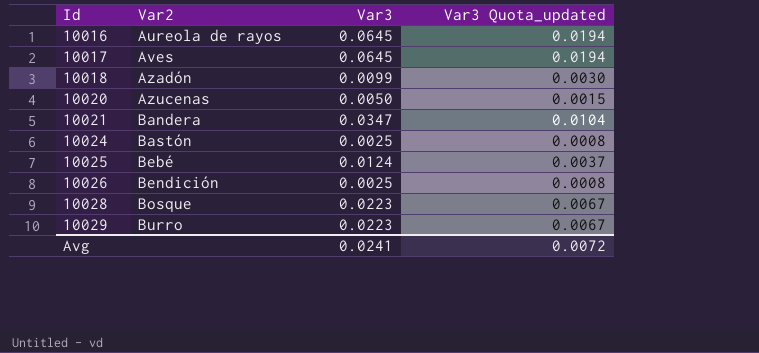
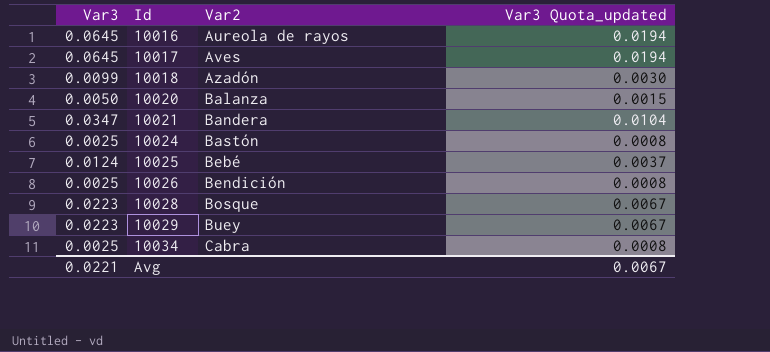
column Var3 | position: 3 -> 1
10020 | Var2: Azucenas -> Balanza
10029 | Var2: Burro -> Buey
row 10034: none -> 0.0025 | Cabra | 0.0008
Avg | Var3: 0.0241 -> 0.0221
Avg | Var3 Quota_updated: 0.0072 -> 0.0067

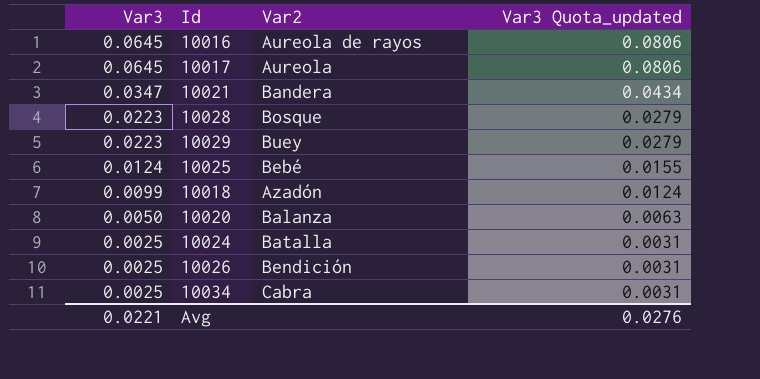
row order: Id ascending -> Var3 descending
column Var3 Quota_updated | formula: [Var3] * 0.3 -> [Var3] * 1.25
10017 | Var2: Aves -> Aureola
10024 | Var2: Bastón -> Batalla
Avg | Var3 Quota_updated: 0.0067 -> 0.0276

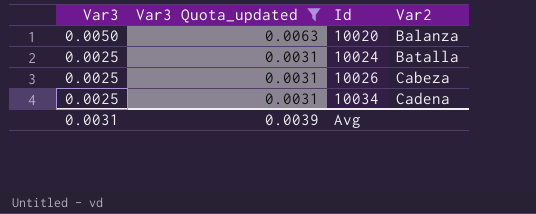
filter: none -> Var3 Quota_updated <= 0.0063
column Var3 Quota_updated | position: 4 -> 2
10026 | Var2: Bendición -> Cabeza
10034 | Var2: Cabra -> Cadena
Avg | Var3: 0.0221 -> 0.0031
Avg | Var3 Quota_updated: 0.0276 -> 0.0039

